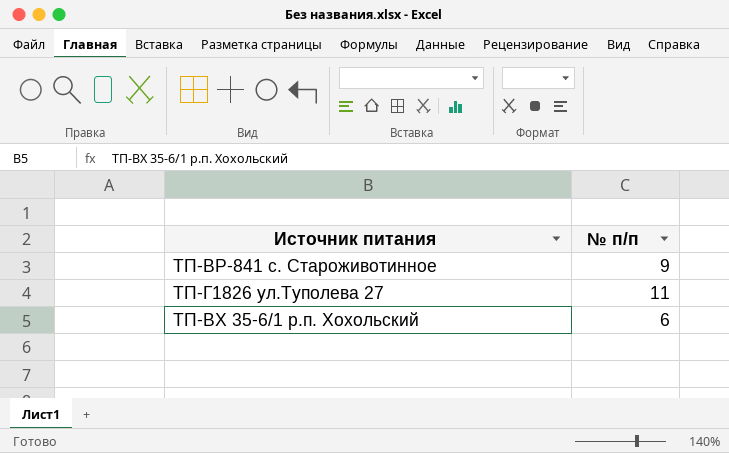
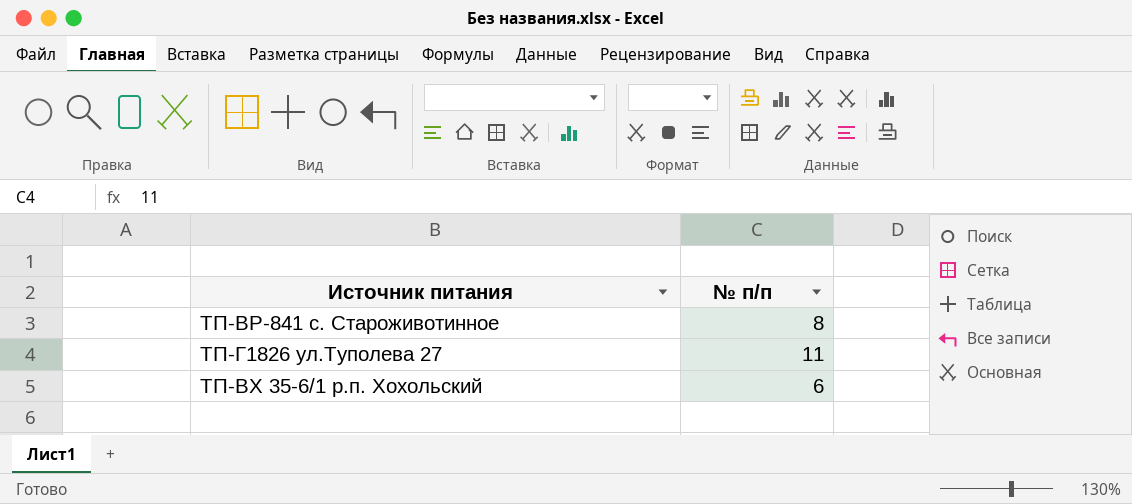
ТП-ВР-841 с. Староживотинное | № п/п: 9 -> 8

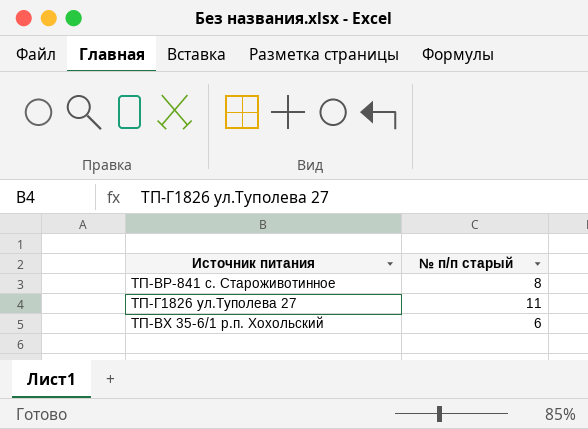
column name: № п/п -> № п/п старый

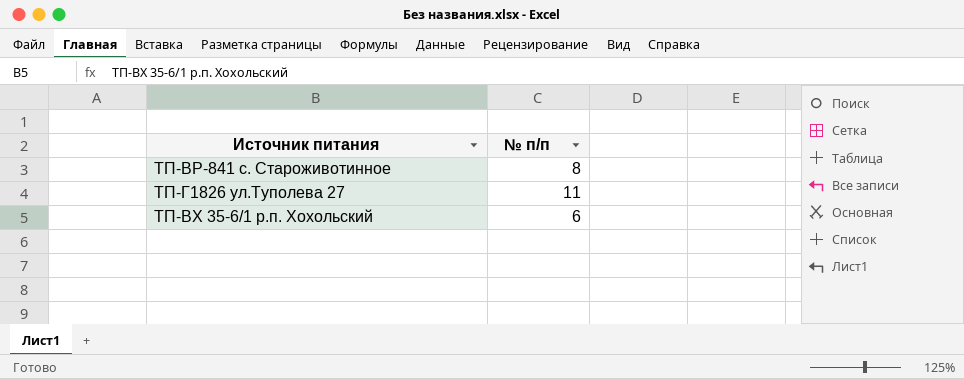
column name: № п/п старый -> № п/п

